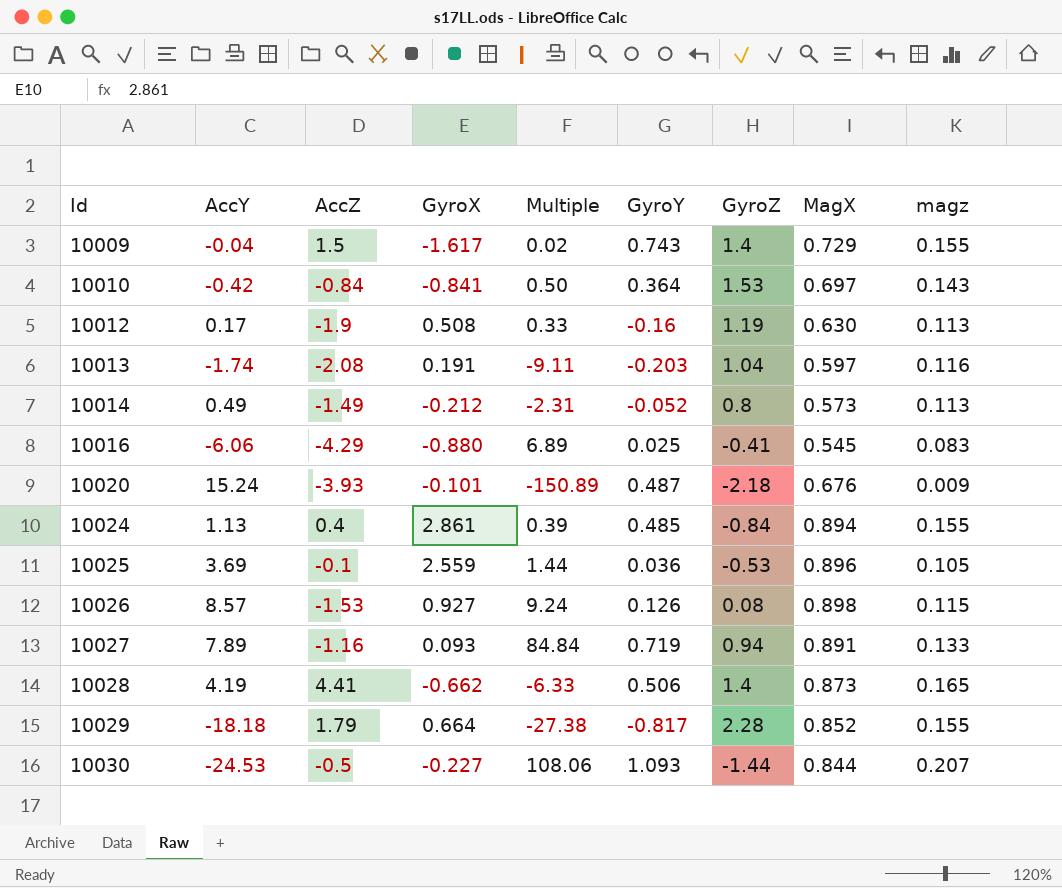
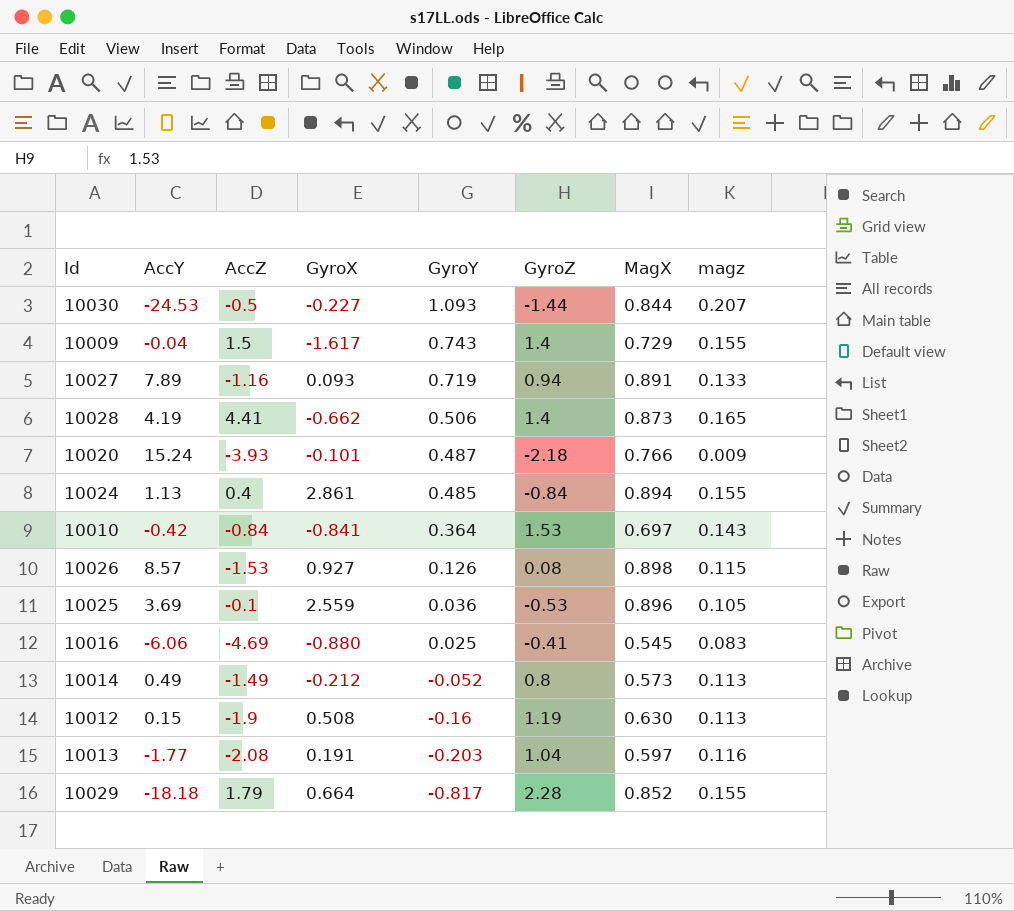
row order: Id ascending -> GyroY descending
column Multiple | formula: [AccY] / [GyroX] -> none
10020 | MagX: 0.676 -> 0.766
10016 | AccZ: -4.29 -> -4.69
10012 | AccY: 0.17 -> 0.15
10013 | AccY: -1.74 -> -1.77

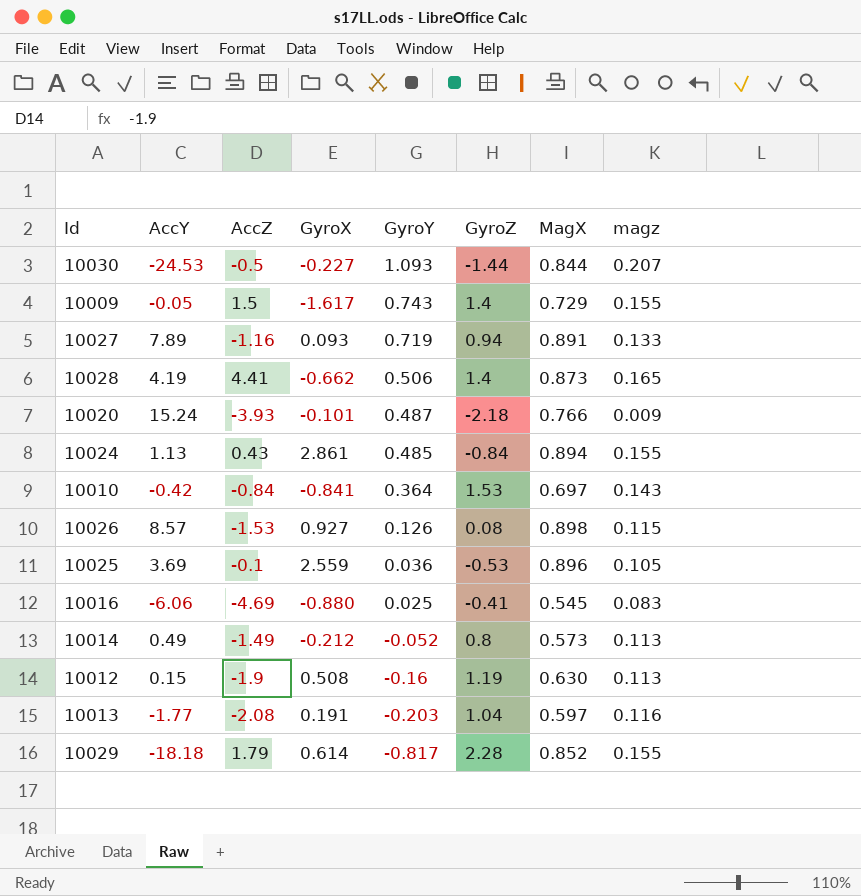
10009 | AccY: -0.04 -> -0.05
10024 | AccZ: 0.4 -> 0.43
10029 | GyroX: 0.664 -> 0.614

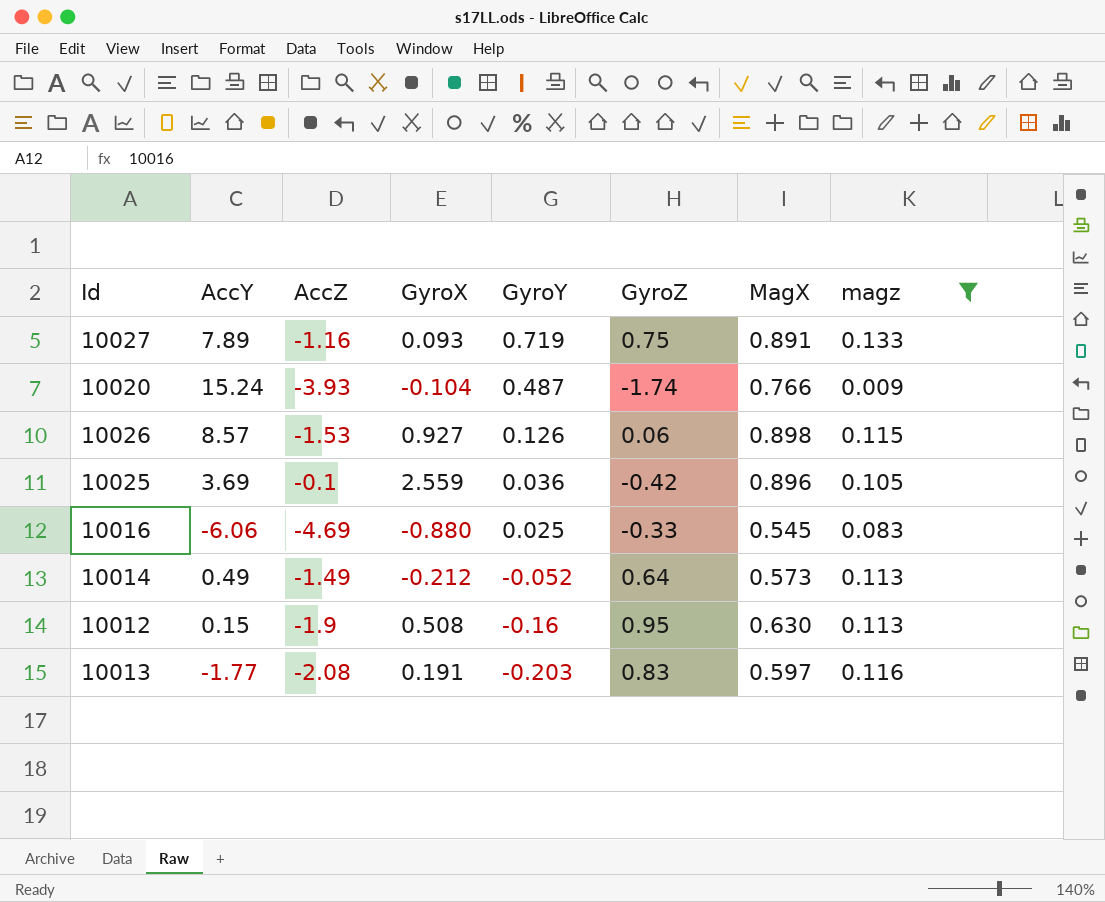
filter: none -> magz <= 0.133
10027 | GyroZ: 0.94 -> 0.75
10020 | GyroX: -0.101 -> -0.104
10020 | GyroZ: -2.18 -> -1.74
10026 | GyroZ: 0.08 -> 0.06
10025 | GyroZ: -0.53 -> -0.42
10016 | GyroZ: -0.41 -> -0.33
10014 | GyroZ: 0.8 -> 0.64
10012 | GyroZ: 1.19 -> 0.95
10013 | GyroZ: 1.04 -> 0.83

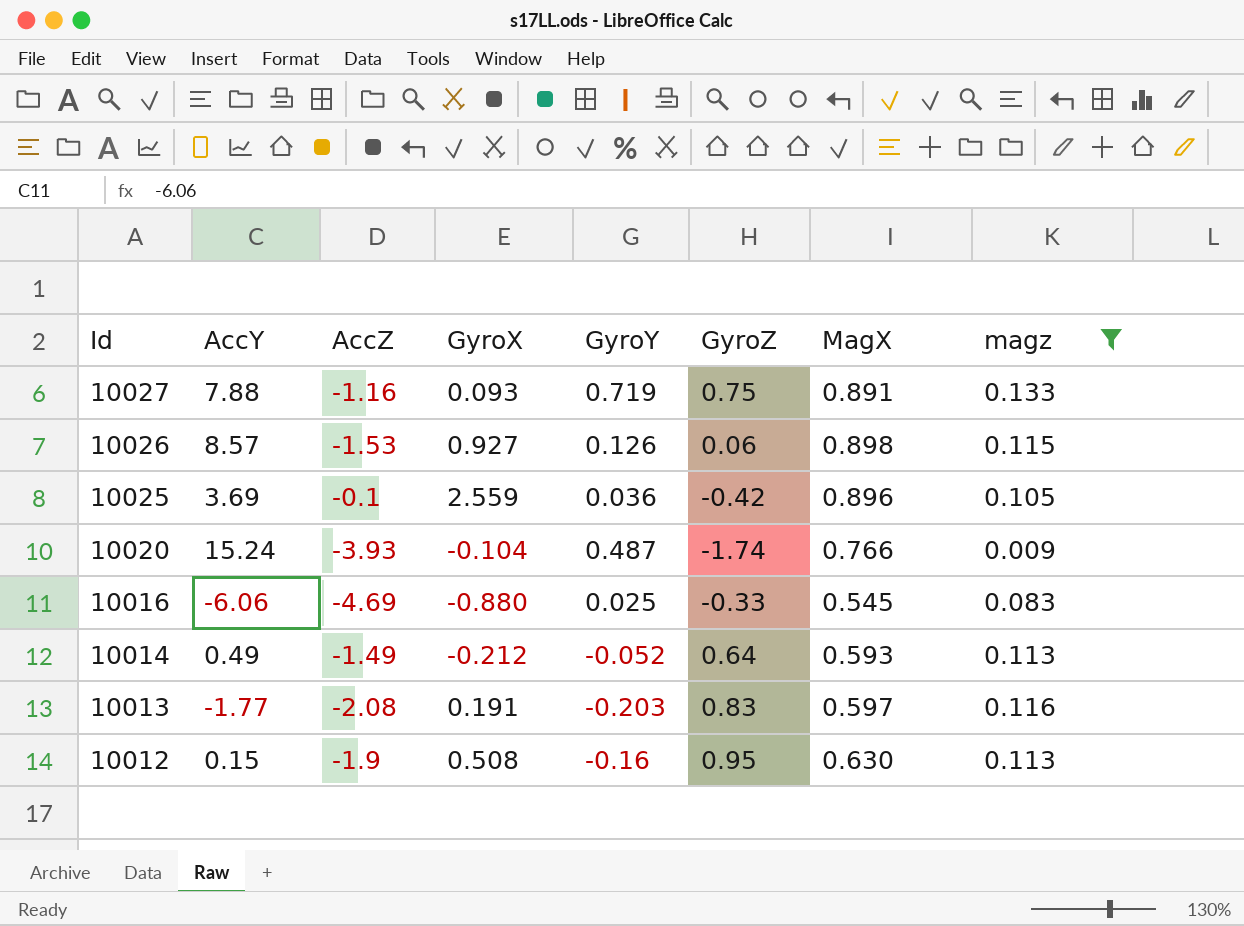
row order: GyroY descending -> Id descending
10027 | AccY: 7.89 -> 7.88
10014 | MagX: 0.573 -> 0.593

